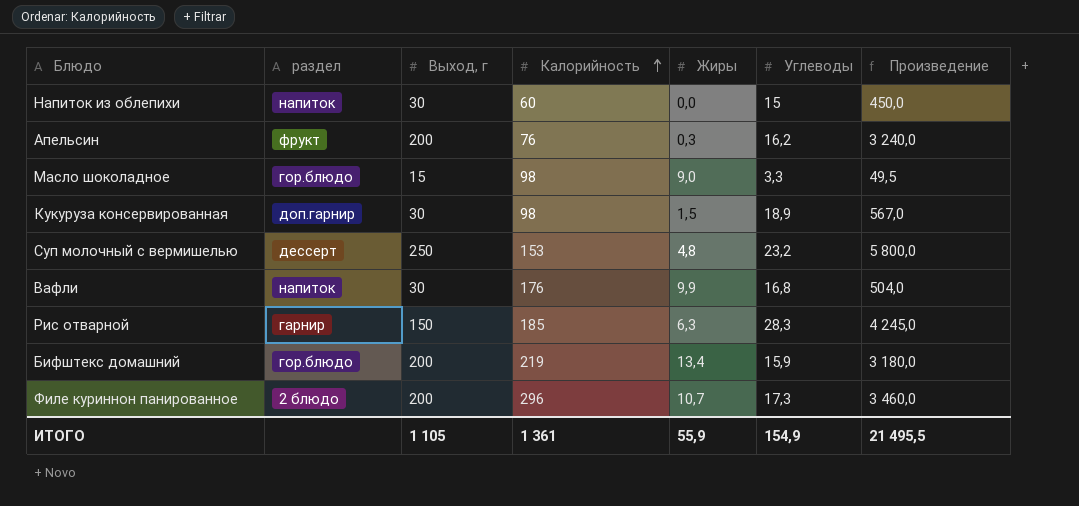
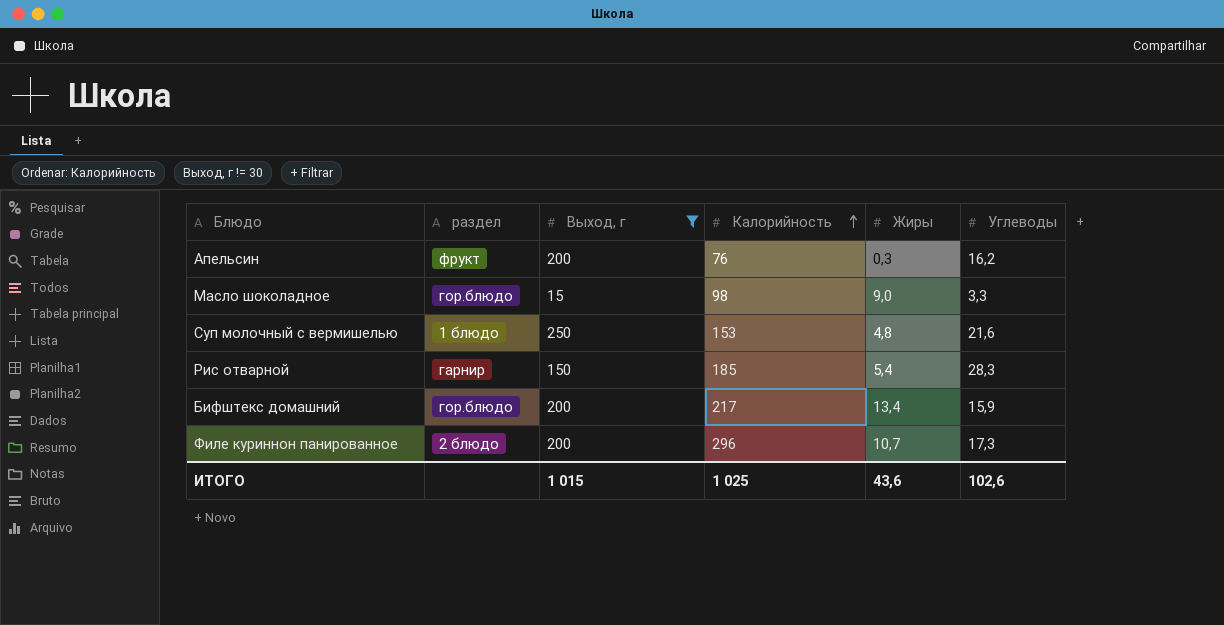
filter: none -> Выход, г != 30
column Произведение | formula: [Выход, г] * [Углеводы] -> none
Суп молочный с вермишелью | раздел: дессерт -> 1 блюдо
Суп молочный с вермишелью | Углеводы: 23,2 -> 21,6
Рис отварной | Жиры: 6,3 -> 5,4
Бифштекс домашний | Калорийность: 219 -> 217
ИТОГО | Выход, г: 1 105 -> 1 015
ИТОГО | Калорийность: 1 361 -> 1 025
ИТОГО | Жиры: 55,9 -> 43,6
ИТОГО | Углеводы: 154,9 -> 102,6

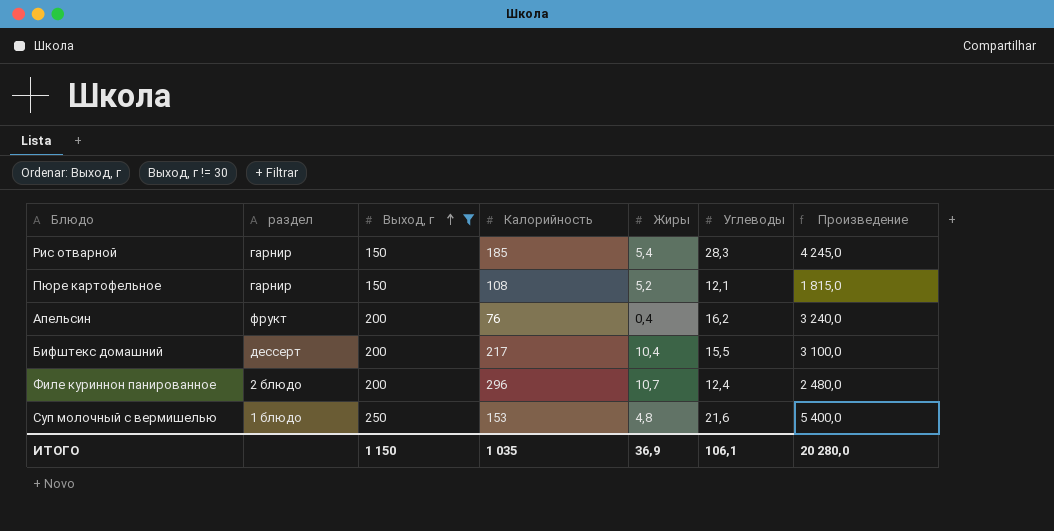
row order: Калорийность ascending -> Выход, г ascending
column Произведение | formula: none -> [Выход, г] * [Углеводы]
row Масло шоколадное: гор.блюдо | 15 | 98 | 9,0 | 3,3 -> none
row Пюре картофельное: none -> гарнир | 150 | 108 | 5,2 | 12,1 | 1 815,0
Апельсин | Жиры: 0,3 -> 0,4
Бифштекс домашний | раздел: гор.блюдо -> дессерт
Бифштекс домашний | Жиры: 13,4 -> 10,4
Бифштекс домашний | Углеводы: 15,9 -> 15,5
Филе куриннон панированное | Углеводы: 17,3 -> 12,4
ИТОГО | Выход, г: 1 015 -> 1 150
ИТОГО | Калорийность: 1 025 -> 1 035
ИТОГО | Жиры: 43,6 -> 36,9
ИТОГО | Углеводы: 102,6 -> 106,1

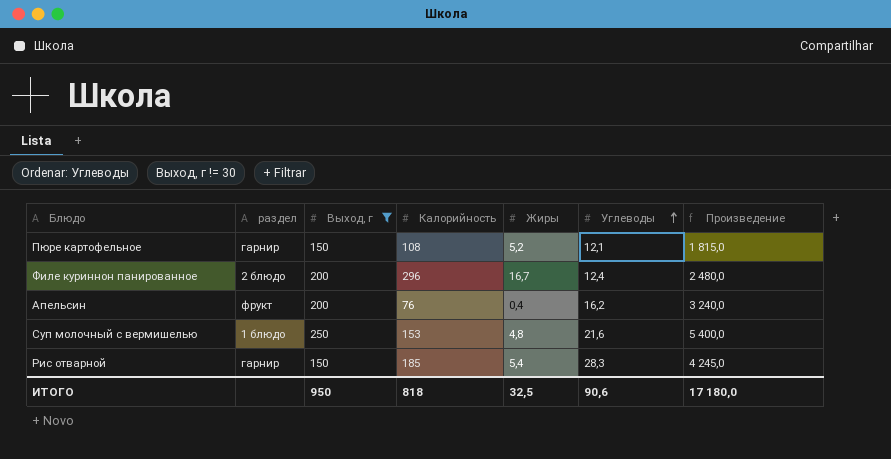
row order: Выход, г ascending -> Углеводы ascending
row Бифштекс домашний: дессерт | 200 | 217 | 10,4 | 15,5 | 3 100,0 -> none
Филе куриннон панированное | Жиры: 10,7 -> 16,7
ИТОГО | Выход, г: 1 150 -> 950
ИТОГО | Калорийность: 1 035 -> 818
ИТОГО | Жиры: 36,9 -> 32,5
ИТОГО | Углеводы: 106,1 -> 90,6
ИТОГО | Произведение: 20 280,0 -> 17 180,0

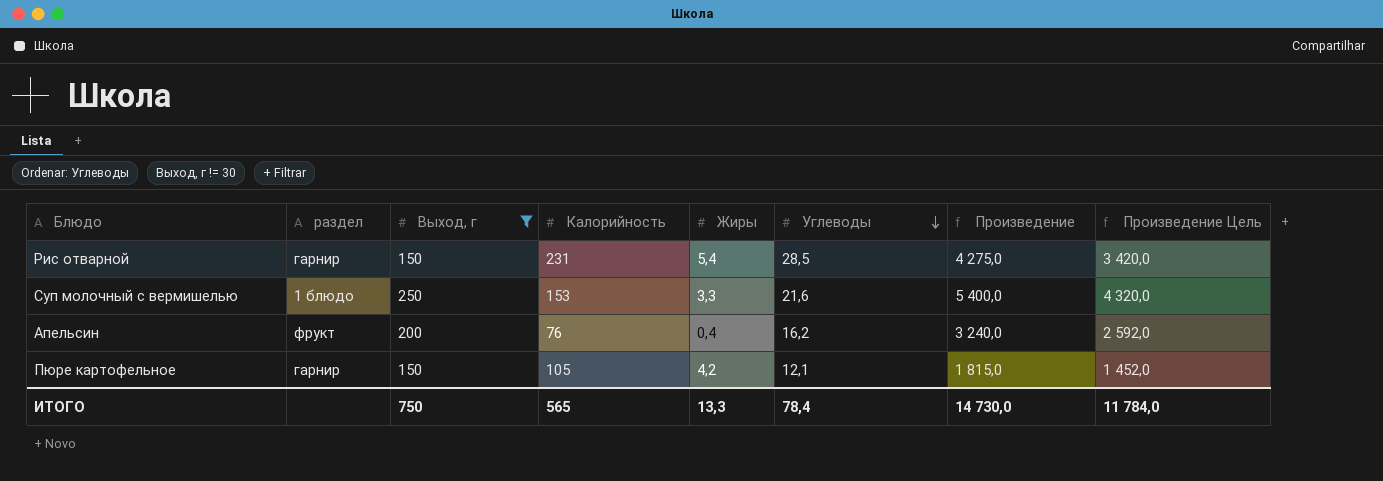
row order: Углеводы ascending -> Углеводы descending
column Произведение Цель | formula: none -> [Произведение] * 0,8
row Филе куриннон панированное: 2 блюдо | 200 | 296 | 16,7 | 12,4 | 2 480,0 -> none
Рис отварной | Калорийность: 185 -> 231
Рис отварной | Углеводы: 28,3 -> 28,5
Рис отварной | Произведение: 4 245,0 -> 4 275,0
Суп молочный с вермишелью | Жиры: 4,8 -> 3,3
Пюре картофельное | Калорийность: 108 -> 105
Пюре картофельное | Жиры: 5,2 -> 4,2
ИТОГО | Выход, г: 950 -> 750
ИТОГО | Калорийность: 818 -> 565
ИТОГО | Жиры: 32,5 -> 13,3
ИТОГО | Углеводы: 90,6 -> 78,4
ИТОГО | Произведение: 17 180,0 -> 14 730,0

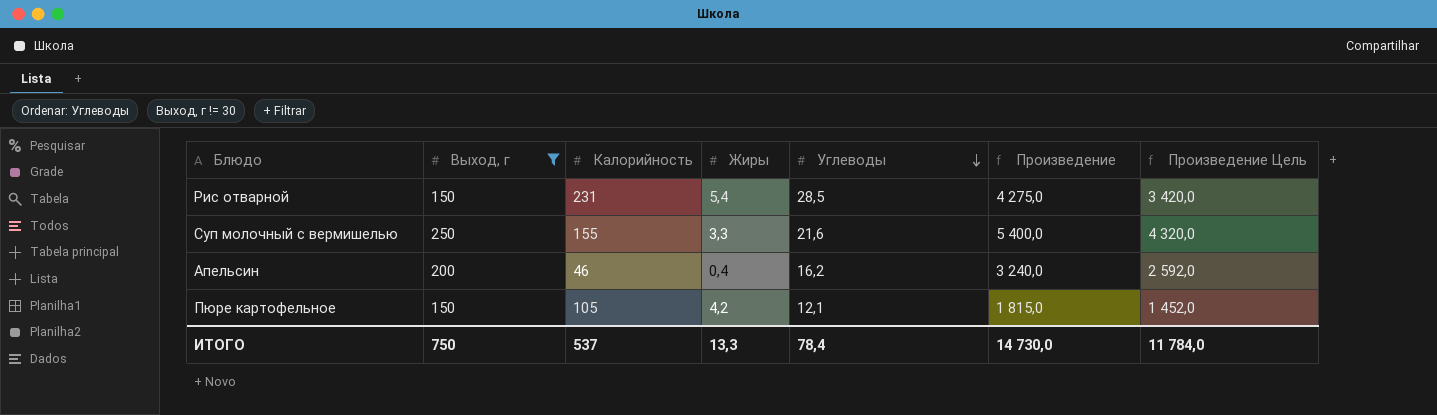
column раздел | position: 2 -> none
Суп молочный с вермишелью | Калорийность: 153 -> 155
Апельсин | Калорийность: 76 -> 46
ИТОГО | Калорийность: 565 -> 537

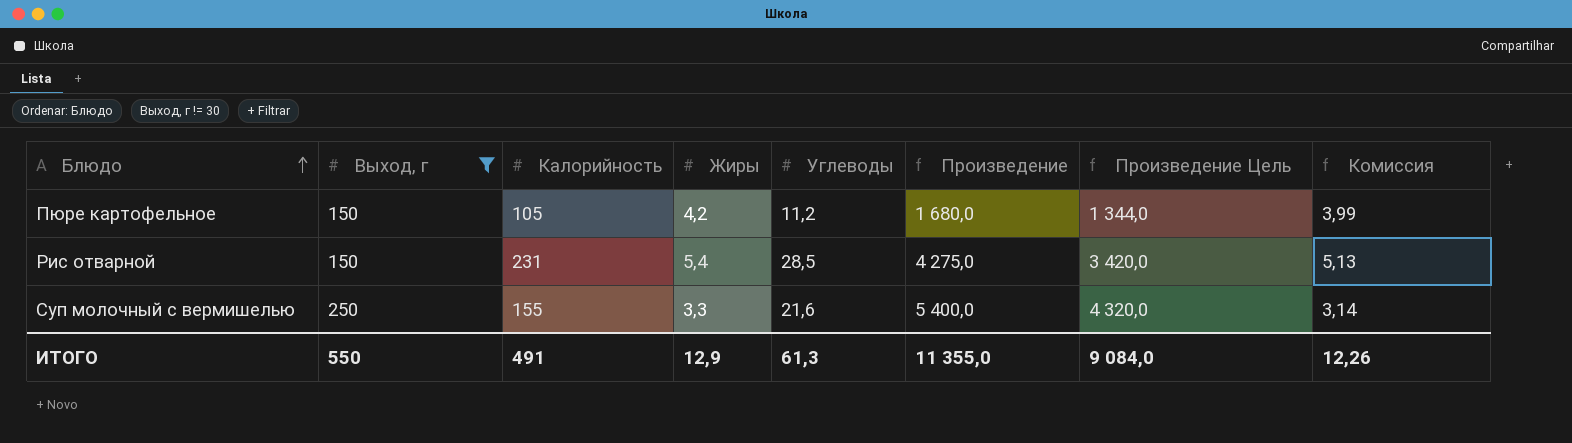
row order: Углеводы descending -> Блюдо ascending
column Комиссия | formula: none -> [Жиры] * 0,95
row Апельсин: 200 | 46 | 0,4 | 16,2 | 3 240,0 | 2 592,0 -> none
Пюре картофельное | Углеводы: 12,1 -> 11,2
Пюре картофельное | Произведение: 1 815,0 -> 1 680,0
Пюре картофельное | Произведение Цель: 1 452,0 -> 1 344,0
ИТОГО | Выход, г: 750 -> 550
ИТОГО | Калорийность: 537 -> 491
ИТОГО | Жиры: 13,3 -> 12,9
ИТОГО | Углеводы: 78,4 -> 61,3
ИТОГО | Произведение: 14 730,0 -> 11 355,0
ИТОГО | Произведение Цель: 11 784,0 -> 9 084,0

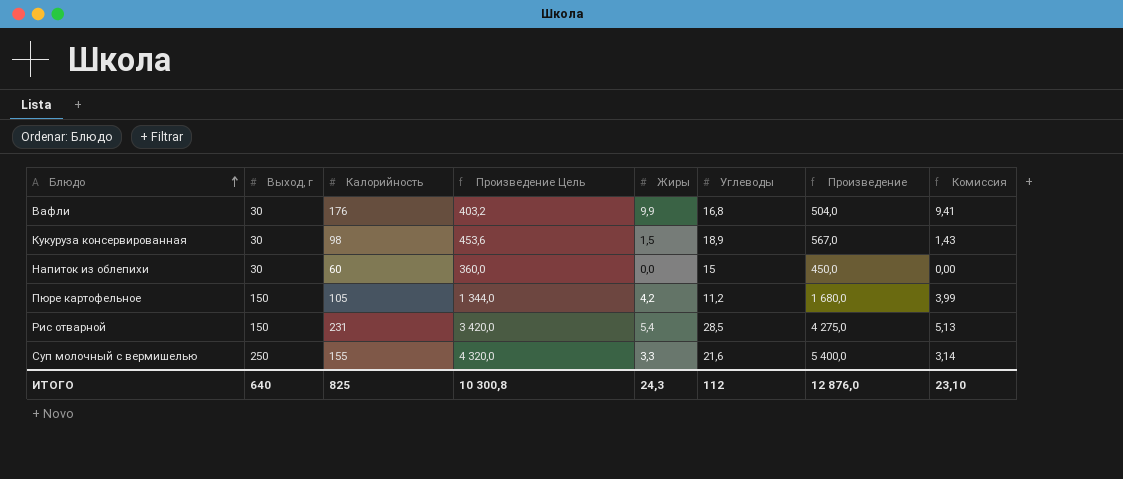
filter: Выход, г != 30 -> none
column Произведение Цель | position: 7 -> 4
ИТОГО | Выход, г: 550 -> 640
ИТОГО | Калорийность: 491 -> 825
ИТОГО | Произведение Цель: 9 084,0 -> 10 300,8
ИТОГО | Жиры: 12,9 -> 24,3
ИТОГО | Углеводы: 61,3 -> 112
ИТОГО | Произведение: 11 355,0 -> 12 876,0
ИТОГО | Комиссия: 12,26 -> 23,10

